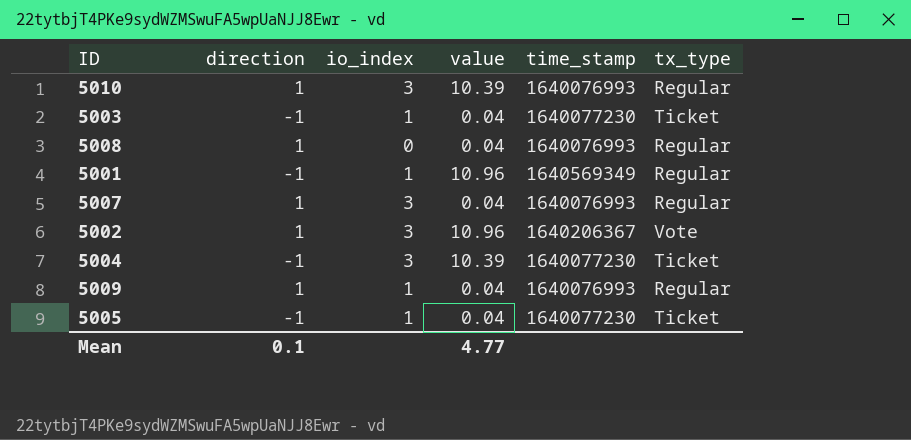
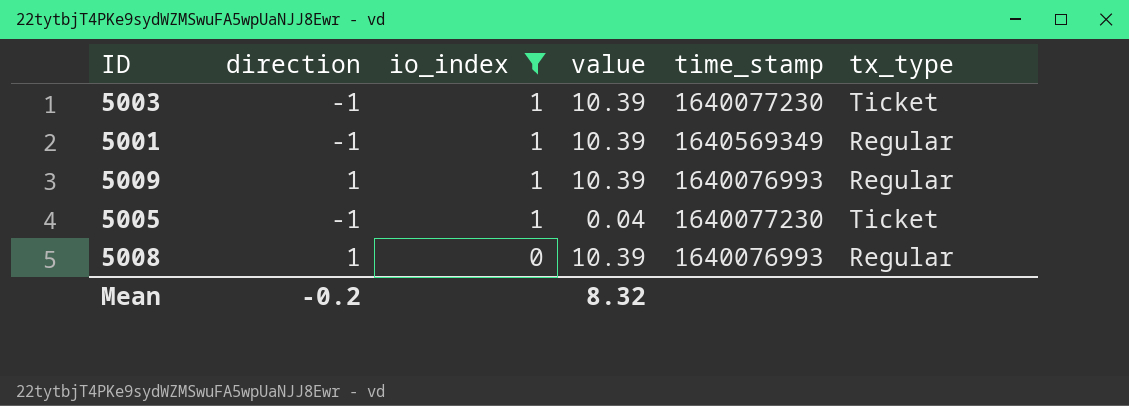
filter: none -> io_index != 3
row order: none -> io_index descending
5003 | value: 0.04 -> 10.39
5001 | value: 10.96 -> 10.39
5009 | value: 0.04 -> 10.39
5008 | value: 0.04 -> 10.39
Mean | direction: 0.1 -> -0.2
Mean | value: 4.77 -> 8.32

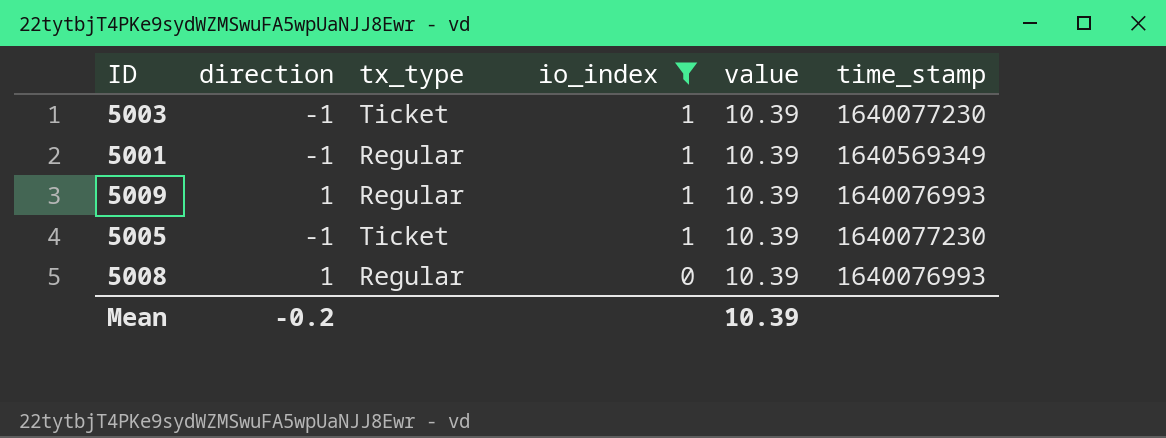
column tx_type | position: 6 -> 3
5005 | value: 0.04 -> 10.39
Mean | value: 8.32 -> 10.39

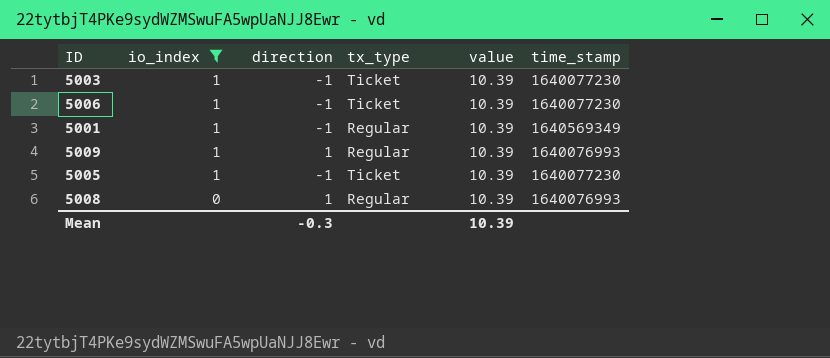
column io_index | position: 4 -> 2
row 5006: none -> 1 | -1 | Ticket | 10.39 | 1640077230
Mean | direction: -0.2 -> -0.3

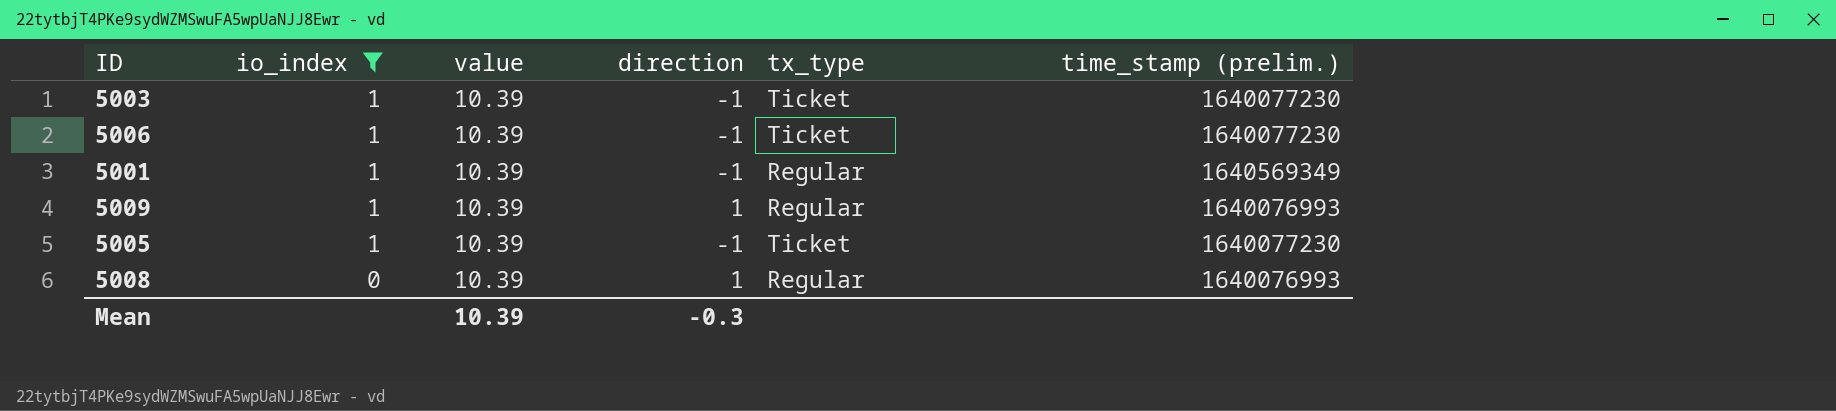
column value | position: 5 -> 3
column name: time_stamp -> time_stamp (prelim.)

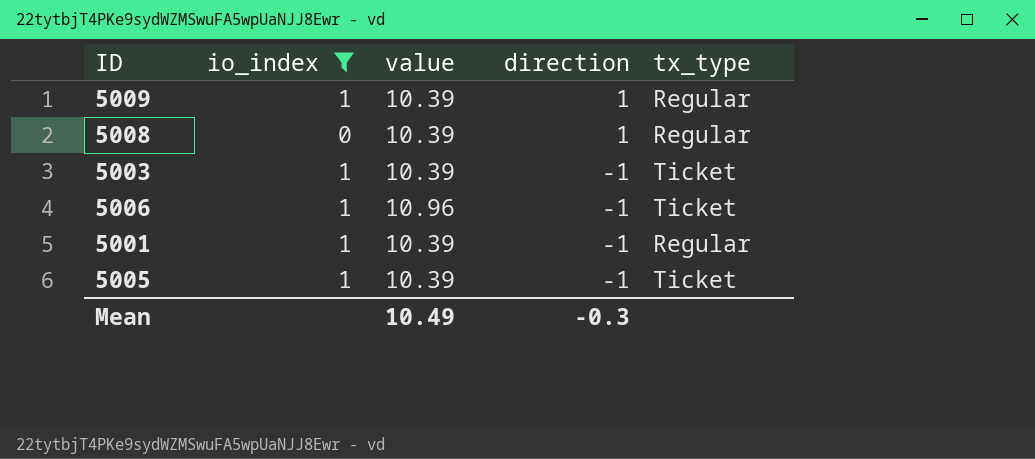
row order: io_index descending -> direction descending
column time_stamp (prelim.) | position: 6 -> none
5006 | value: 10.39 -> 10.96
Mean | value: 10.39 -> 10.49

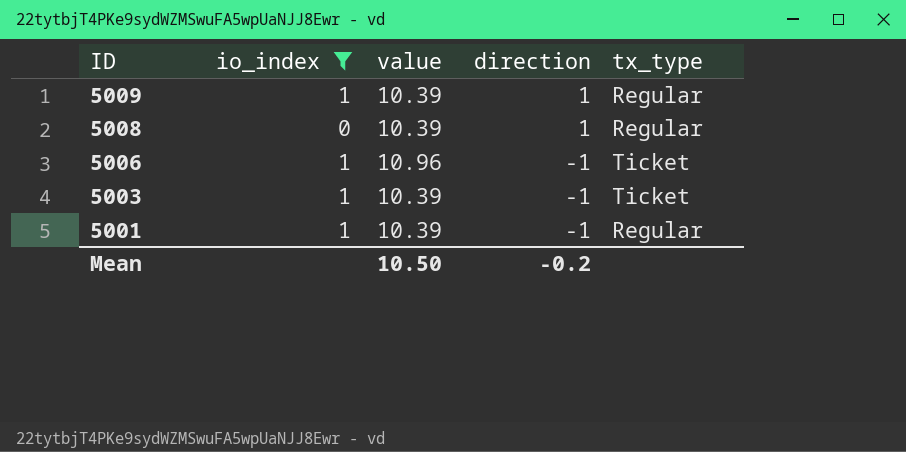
row order: direction descending -> ID descending
row 5005: 1 | 10.39 | -1 | Ticket -> none
Mean | value: 10.49 -> 10.50
Mean | direction: -0.3 -> -0.2

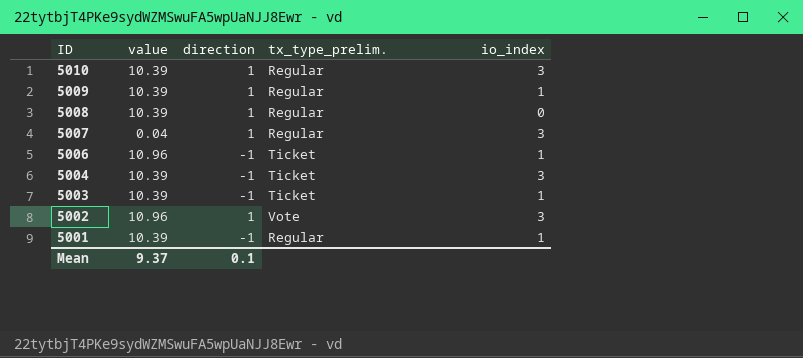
filter: io_index != 3 -> none
column name: tx_type -> tx_type_prelim.
column io_index | position: 2 -> 5
Mean | value: 10.50 -> 9.37
Mean | direction: -0.2 -> 0.1

